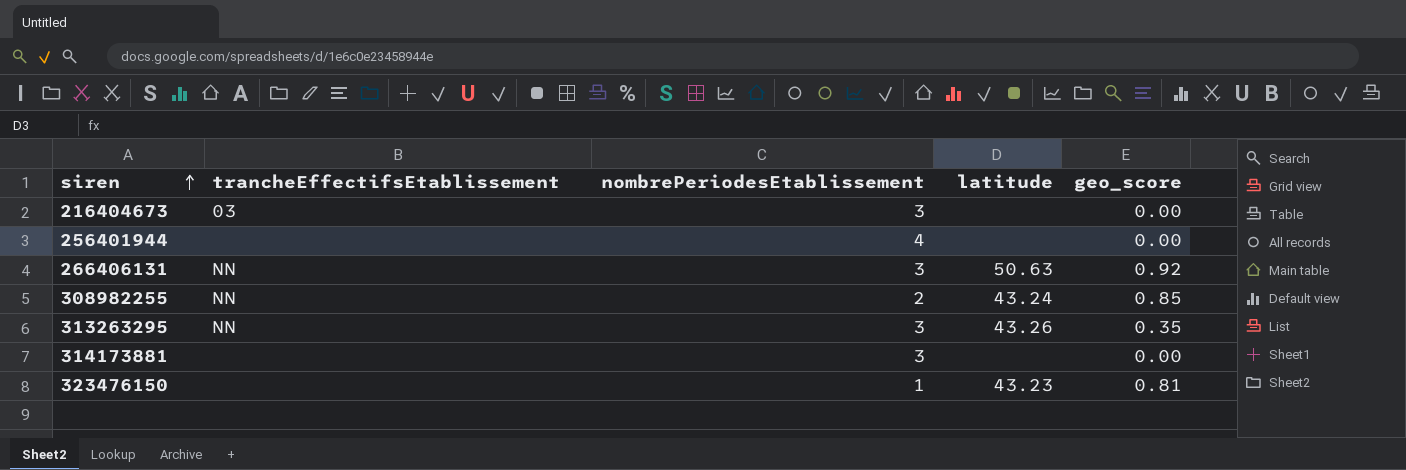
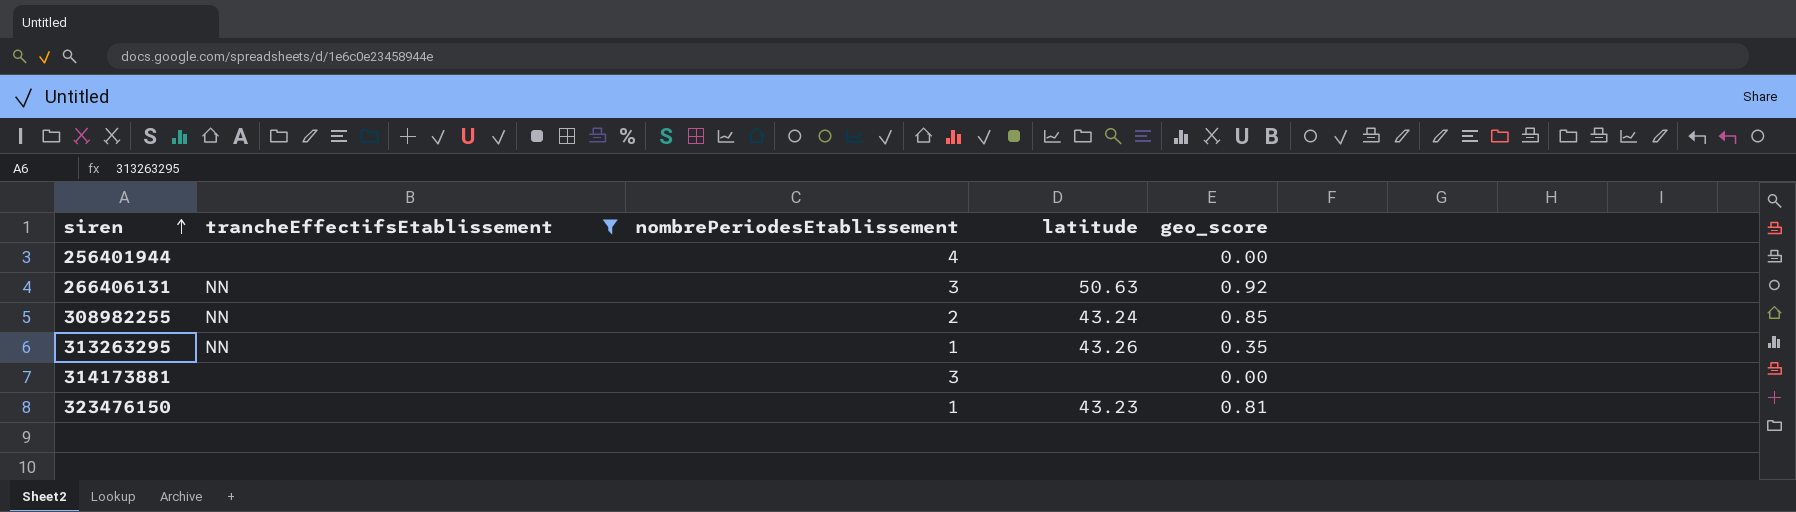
filter: none -> trancheEffectifsEtablissement != 03
313263295 | nombrePeriodesEtablissement: 3 -> 1

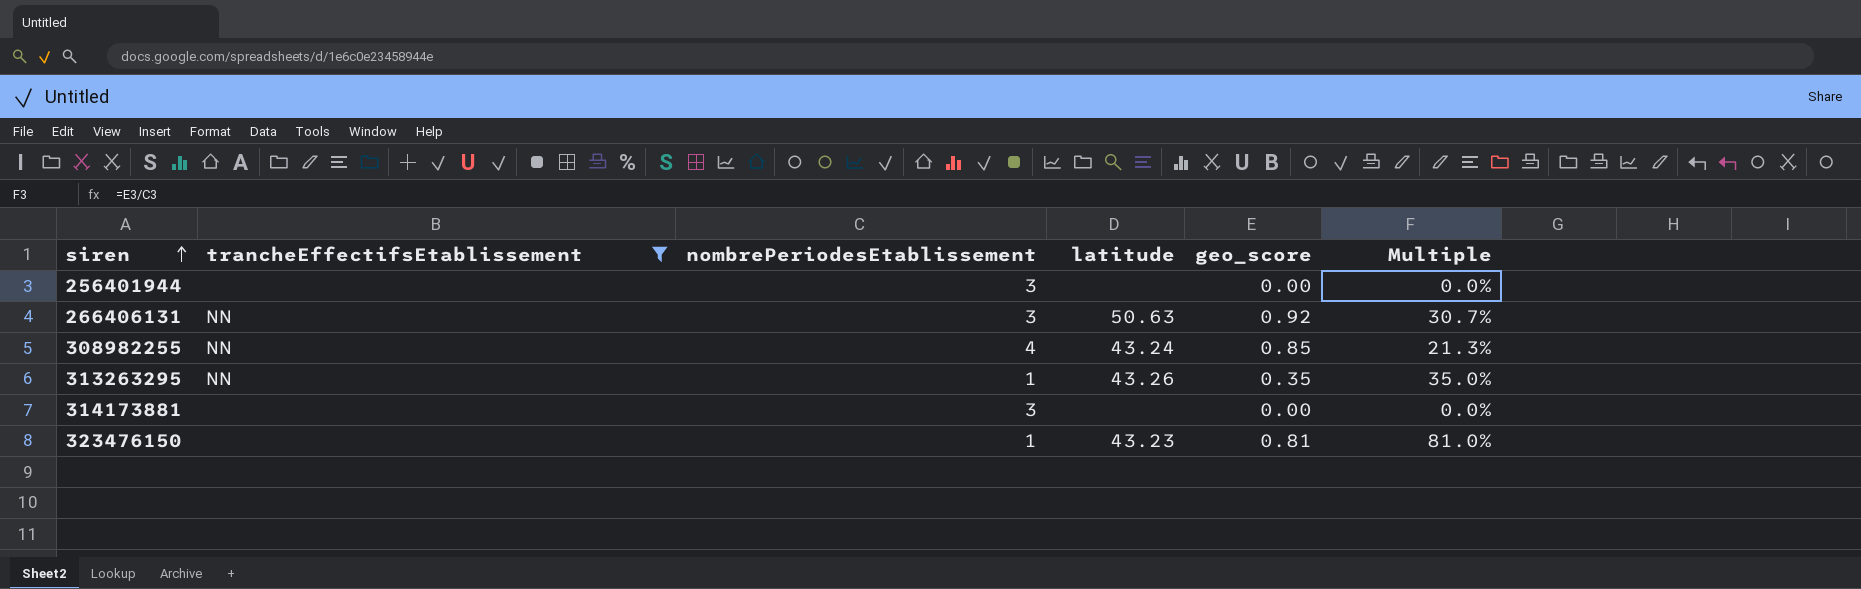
column Multiple | formula: none -> [geo_score] / [nombrePeriodesEtablissement]
256401944 | nombrePeriodesEtablissement: 4 -> 3
308982255 | nombrePeriodesEtablissement: 2 -> 4

